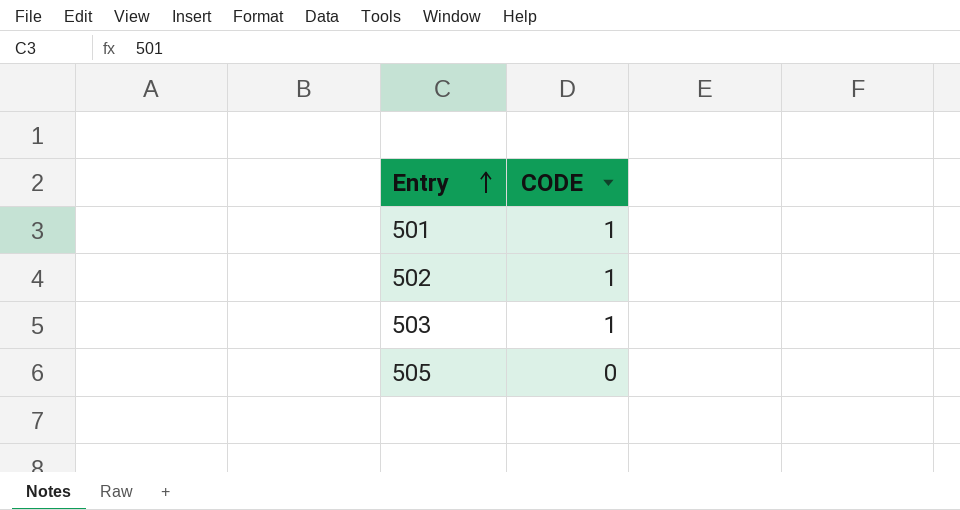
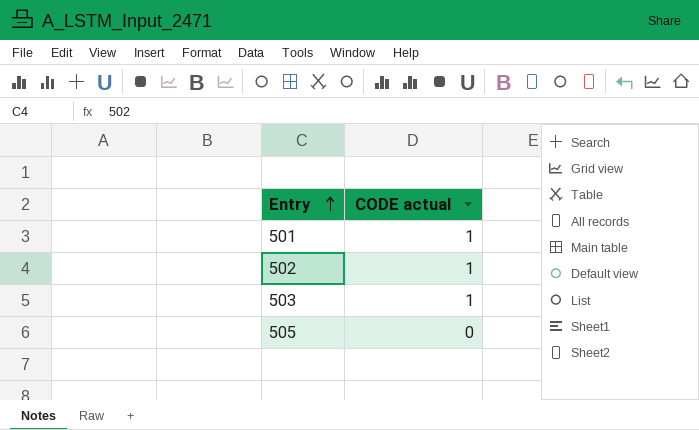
column name: CODE -> CODE actual

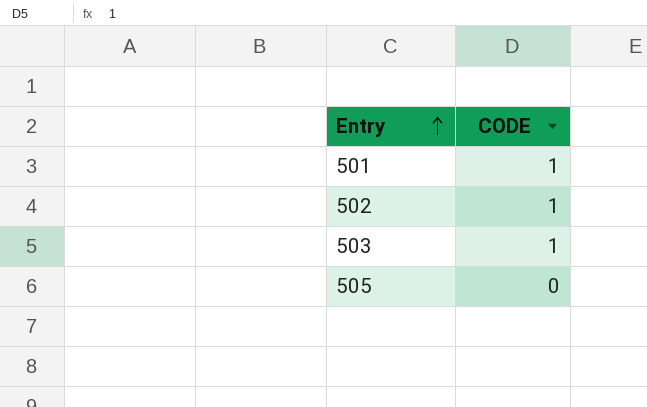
column name: CODE actual -> CODE

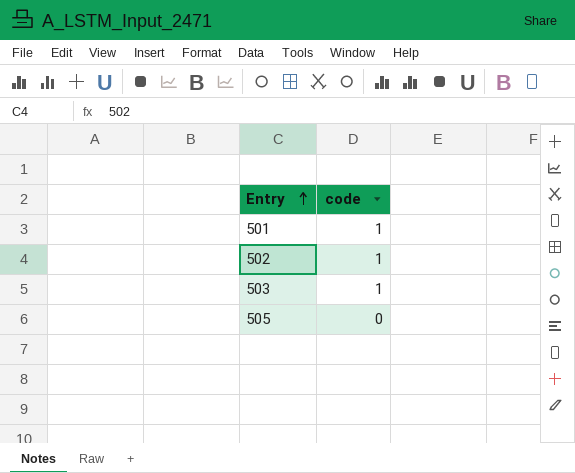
column name: CODE -> code

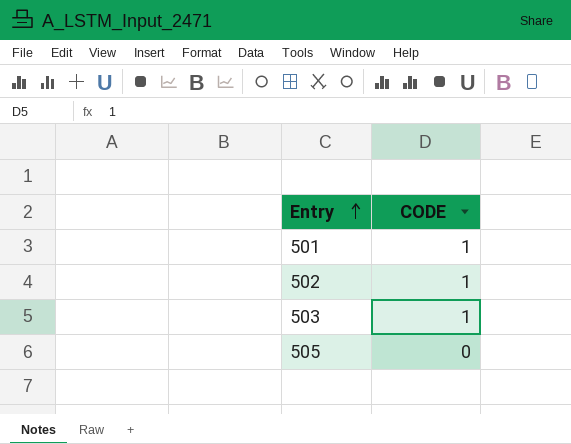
column name: code -> CODE

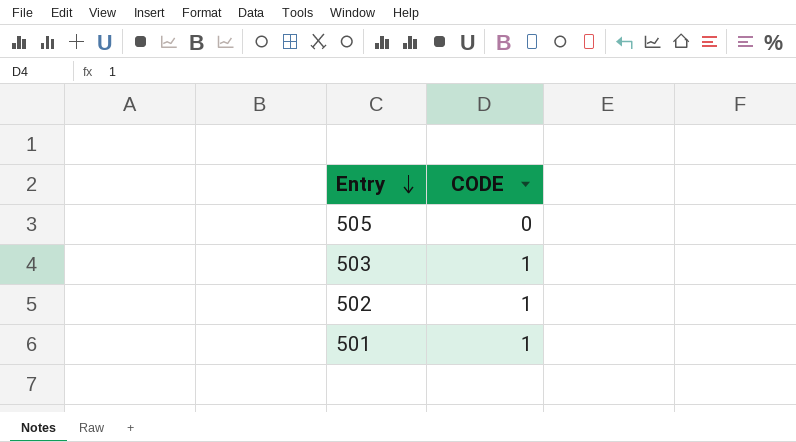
row order: Entry ascending -> Entry descending

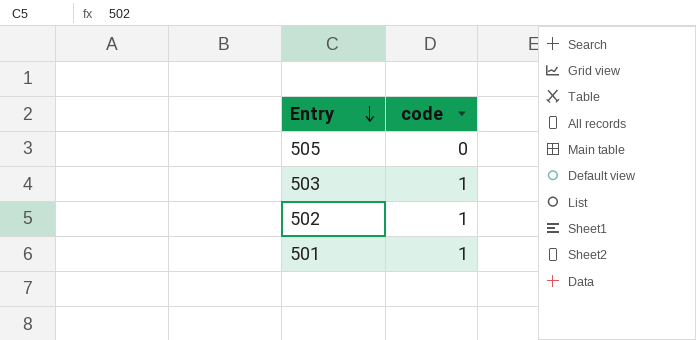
column name: CODE -> code

